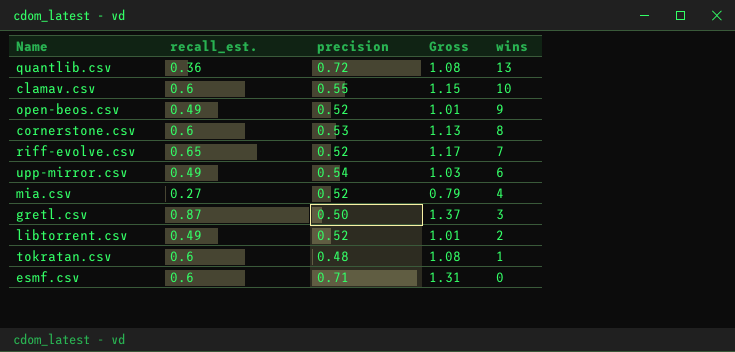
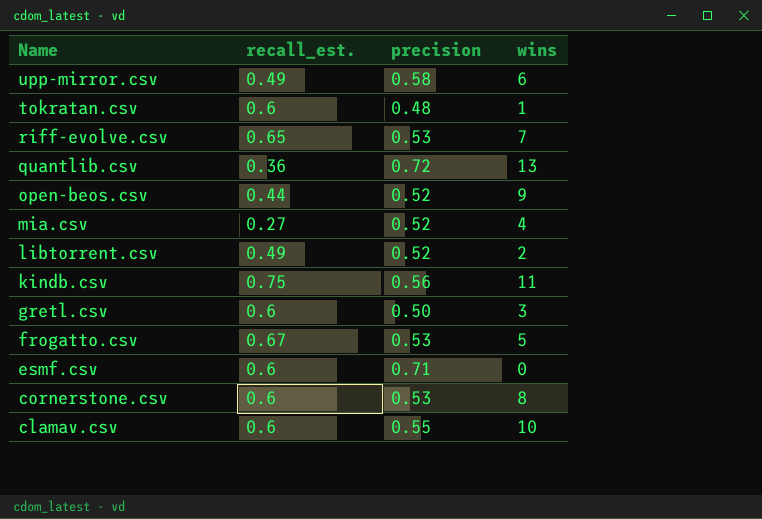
row order: wins descending -> Name descending
column Gross | formula: [recall_est.] + [precision] -> none
upp-mirror.csv | precision: 0.54 -> 0.58
riff-evolve.csv | precision: 0.52 -> 0.53
open-beos.csv | recall_est.: 0.49 -> 0.44
row kindb.csv: none -> 0.75 | 0.56 | 11
gretl.csv | recall_est.: 0.87 -> 0.6
row frogatto.csv: none -> 0.67 | 0.53 | 5

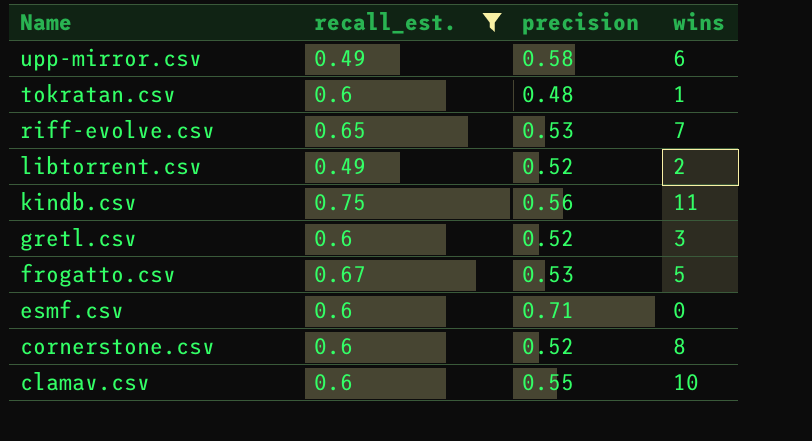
filter: none -> recall_est. >= 0.49
gretl.csv | precision: 0.50 -> 0.52
cornerstone.csv | precision: 0.53 -> 0.52

